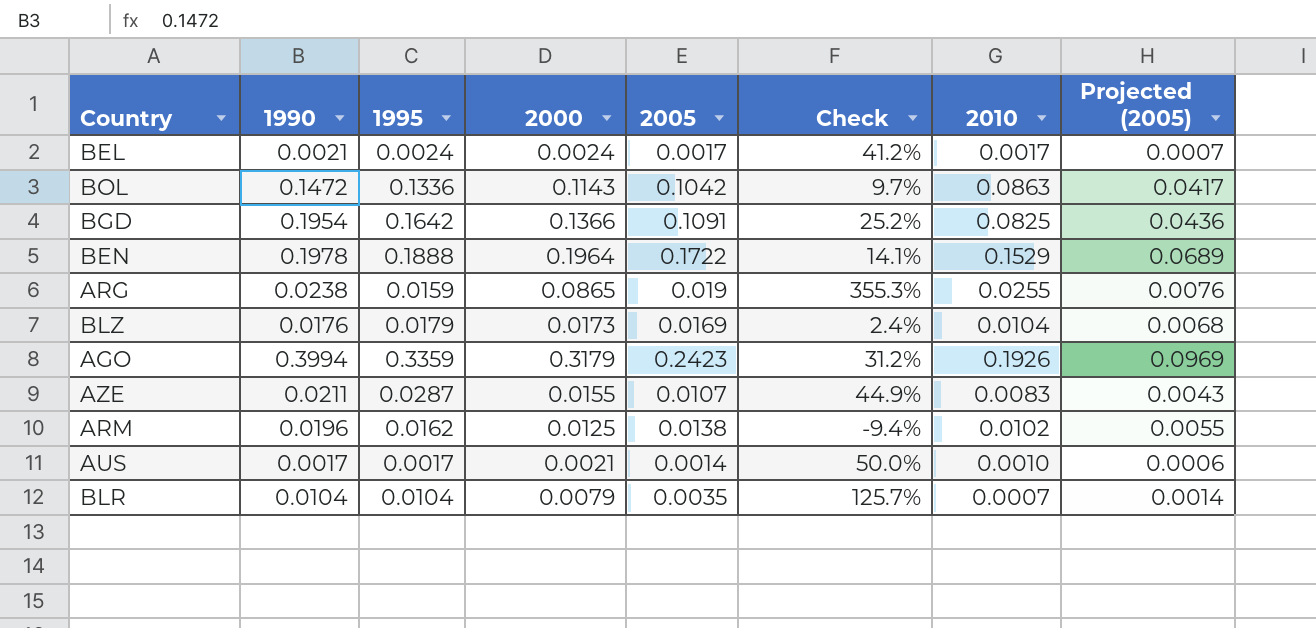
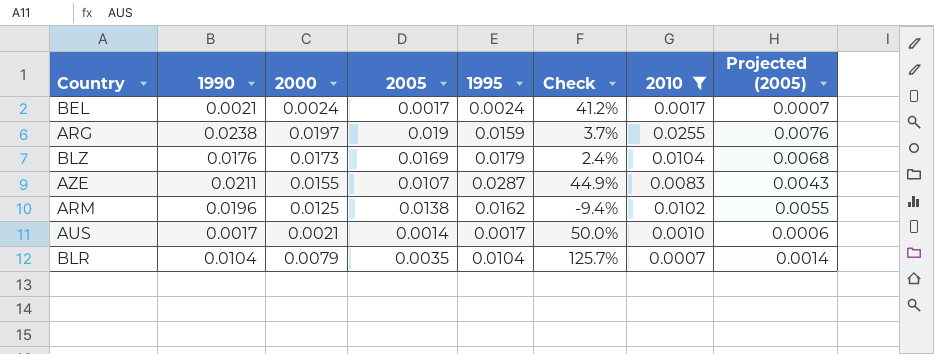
filter: none -> 2010 <= 0.0255
column 1995 | position: 3 -> 5
ARG | 2000: 0.0865 -> 0.0197
ARG | Check: 355.3% -> 3.7%

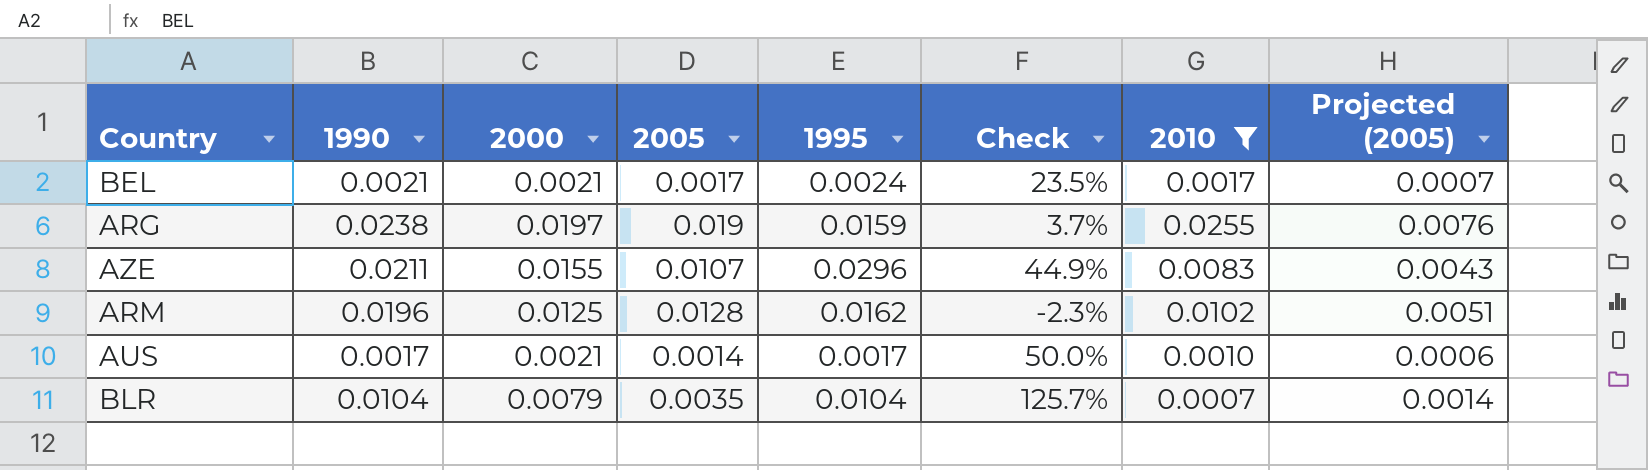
row BLZ: 0.0176 | 0.0173 | 0.0169 | 0.0179 | 2.4% | 0.0104 | 0.0068 -> none
BEL | 2000: 0.0024 -> 0.0021
BEL | Check: 41.2% -> 23.5%
AZE | 1995: 0.0287 -> 0.0296
ARM | 2005: 0.0138 -> 0.0128
ARM | Check: -9.4% -> -2.3%
ARM | Projected (2005): 0.0055 -> 0.0051

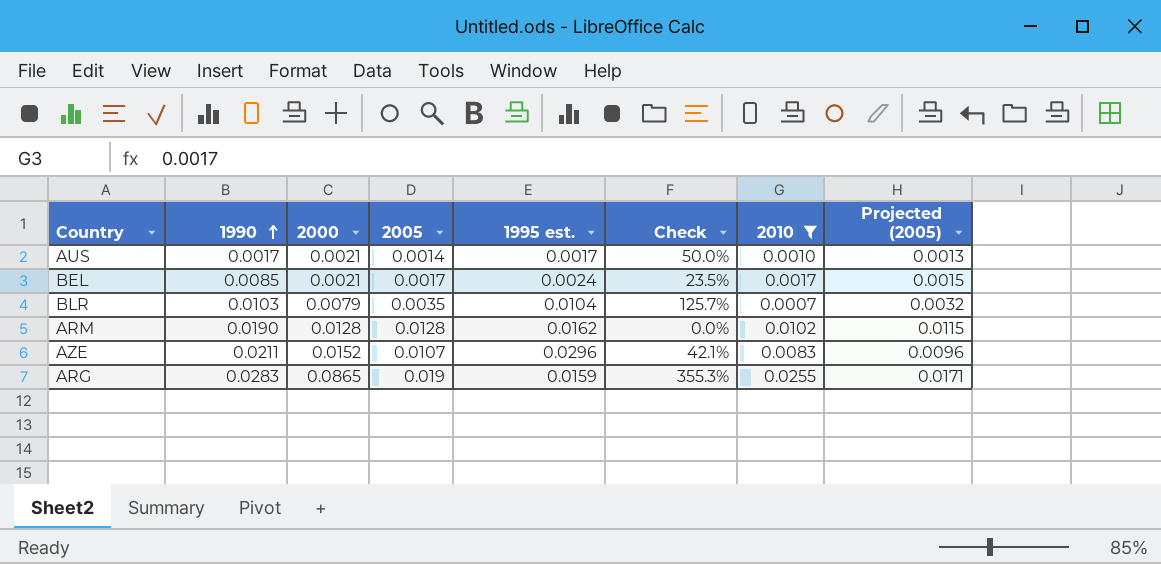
row order: none -> 1990 ascending
column name: 1995 -> 1995 est.
column Projected (2005) | formula: [2005] * 0.4 -> [2005] * 0.9
BEL | 1990: 0.0021 -> 0.0085
BLR | 1990: 0.0104 -> 0.0103
ARM | 1990: 0.0196 -> 0.0190
ARM | 2000: 0.0125 -> 0.0128
ARM | Check: -2.3% -> 0.0%
AZE | 2000: 0.0155 -> 0.0152
AZE | Check: 44.9% -> 42.1%
ARG | 1990: 0.0238 -> 0.0283
ARG | 2000: 0.0197 -> 0.0865
ARG | Check: 3.7% -> 355.3%

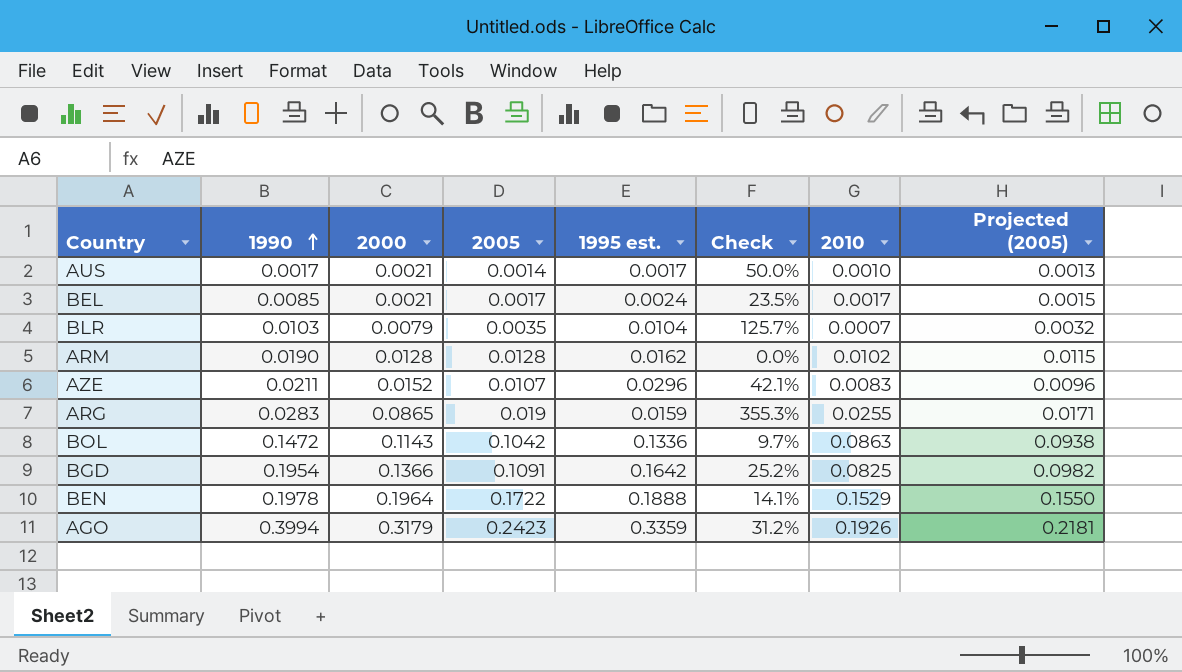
filter: 2010 <= 0.0255 -> none

